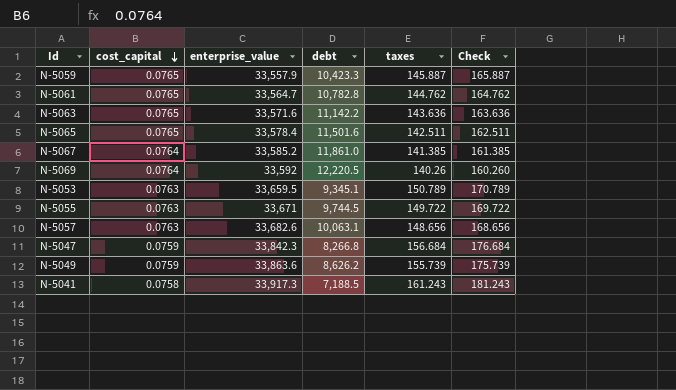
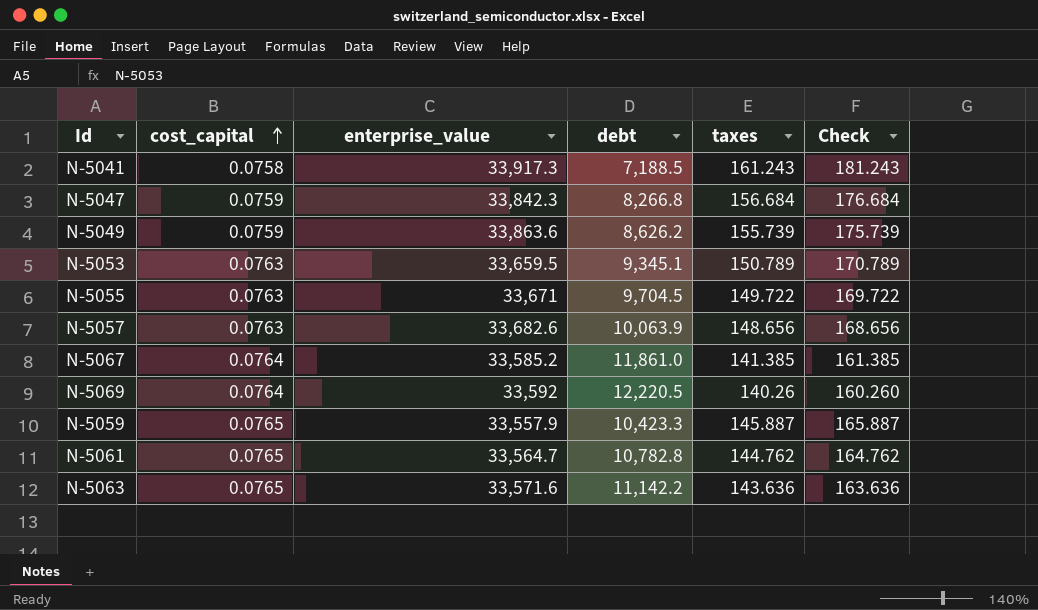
row order: cost_capital descending -> cost_capital ascending
row N-5065: 0.0765 | 33,578.4 | 11,501.6 | 142.511 | 162.511 -> none
N-5055 | debt: 9,744.5 -> 9,704.5
N-5057 | debt: 10,063.1 -> 10,063.9

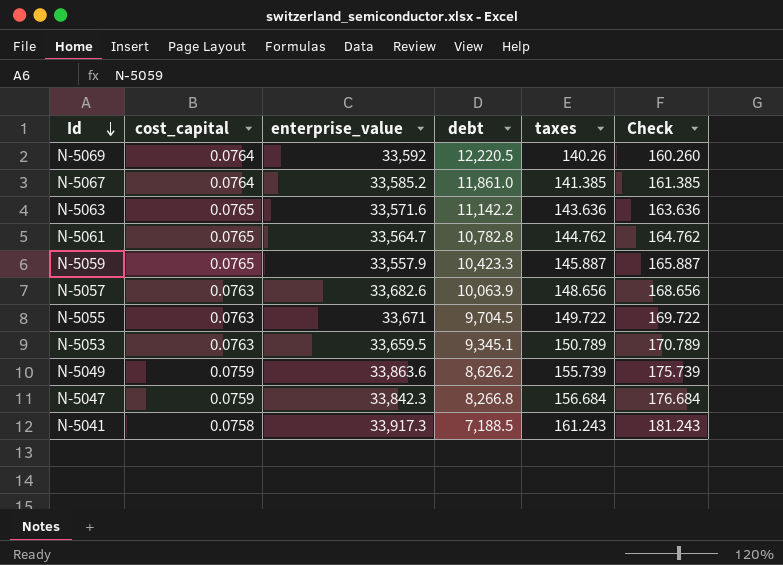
row order: cost_capital ascending -> Id descending

